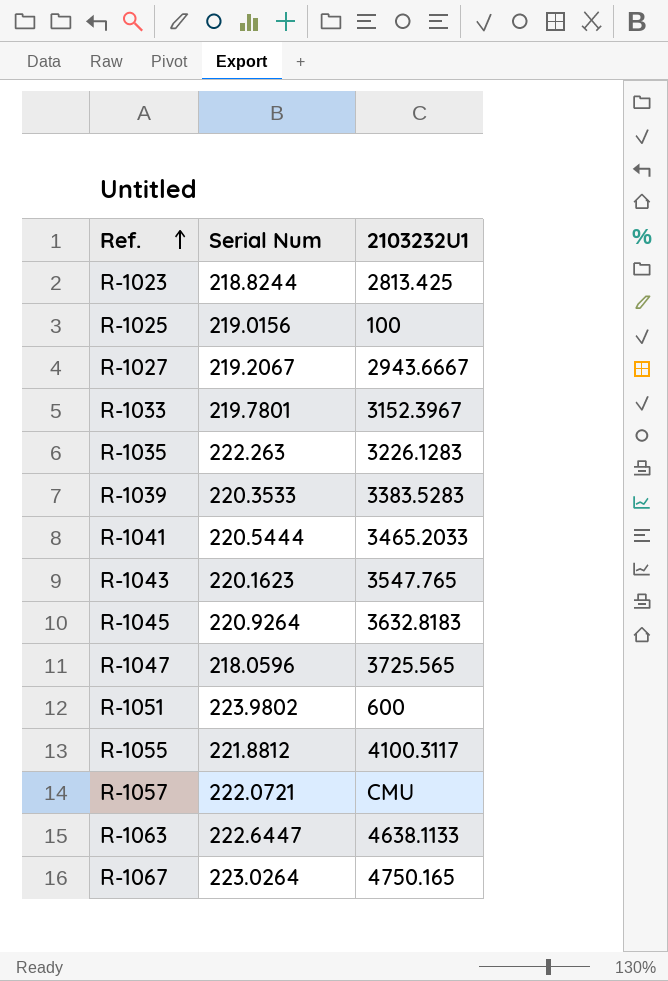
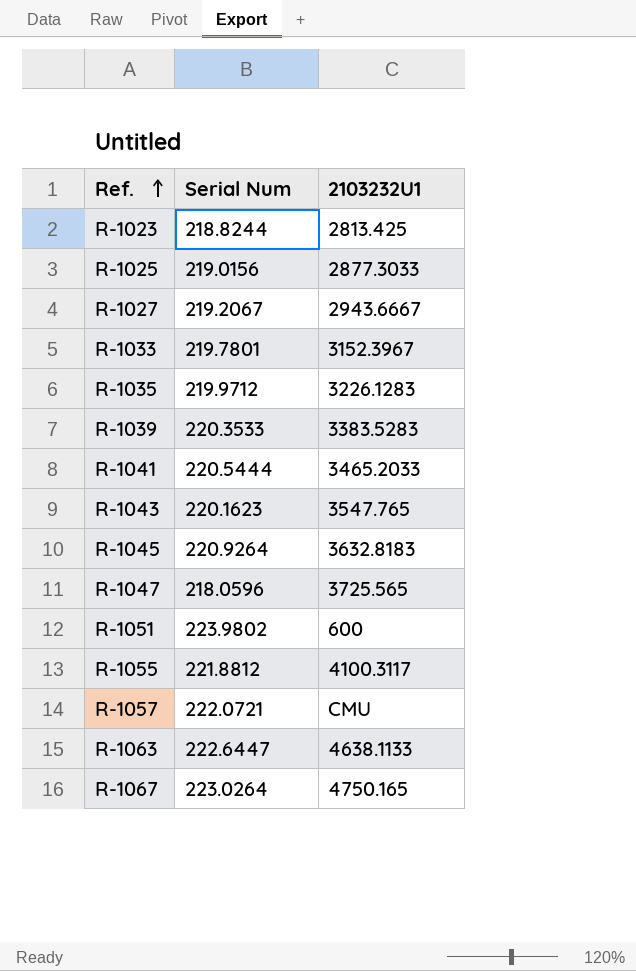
R-1025 | 2103232U1: 100 -> 2877.3033
R-1035 | Serial Num: 222.263 -> 219.9712

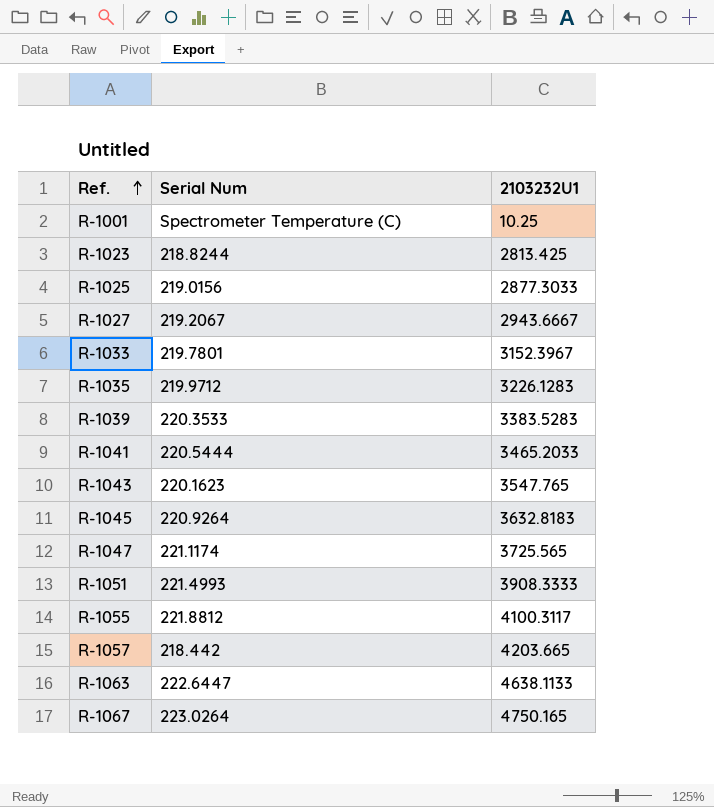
row R-1001: none -> Spectrometer Temperature (C) | 10.25
R-1047 | Serial Num: 218.0596 -> 221.1174
R-1051 | Serial Num: 223.9802 -> 221.4993
R-1051 | 2103232U1: 600 -> 3908.3333
R-1057 | Serial Num: 222.0721 -> 218.442
R-1057 | 2103232U1: CMU -> 4203.665

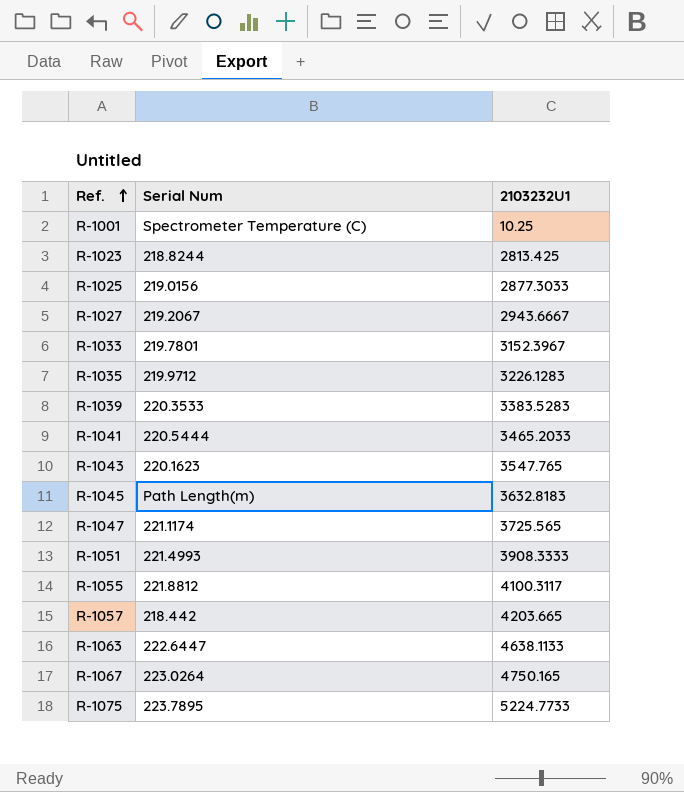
R-1045 | Serial Num: 220.9264 -> Path Length(m)
row R-1075: none -> 223.7895 | 5224.7733

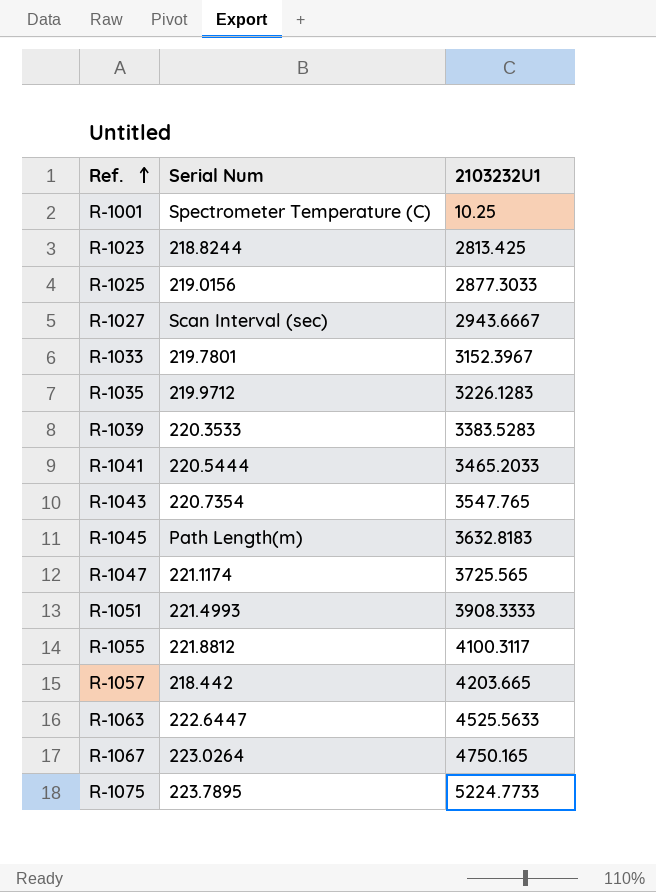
R-1027 | Serial Num: 219.2067 -> Scan Interval (sec)
R-1043 | Serial Num: 220.1623 -> 220.7354
R-1063 | 2103232U1: 4638.1133 -> 4525.5633

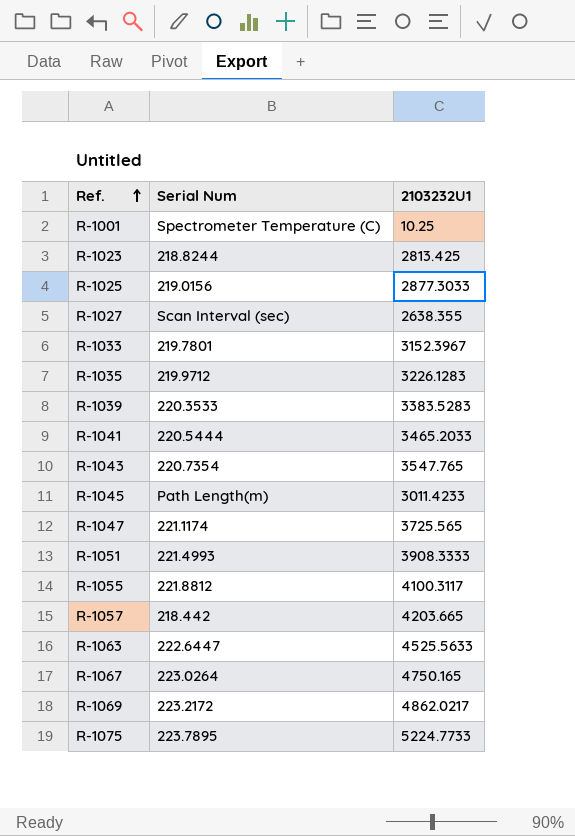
R-1027 | 2103232U1: 2943.6667 -> 2638.355
R-1045 | 2103232U1: 3632.8183 -> 3011.4233
row R-1069: none -> 223.2172 | 4862.0217

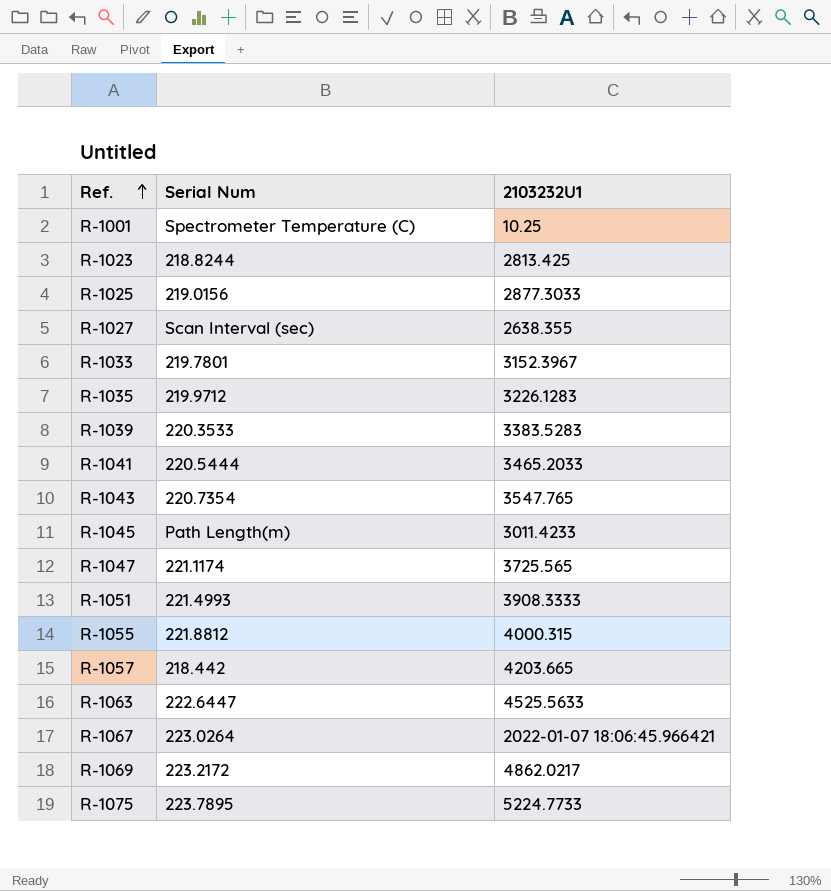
R-1055 | 2103232U1: 4100.3117 -> 4000.315
R-1067 | 2103232U1: 4750.165 -> 2022-01-07 18:06:45.966421

